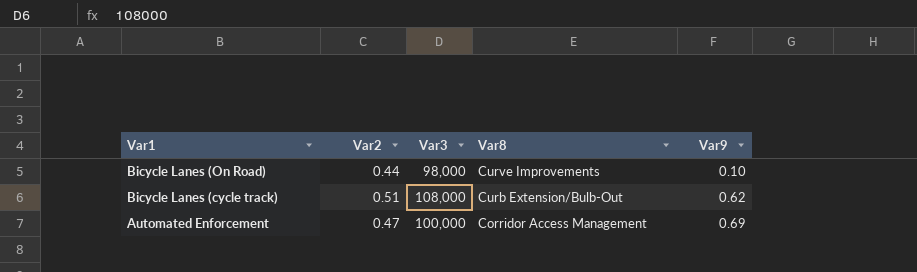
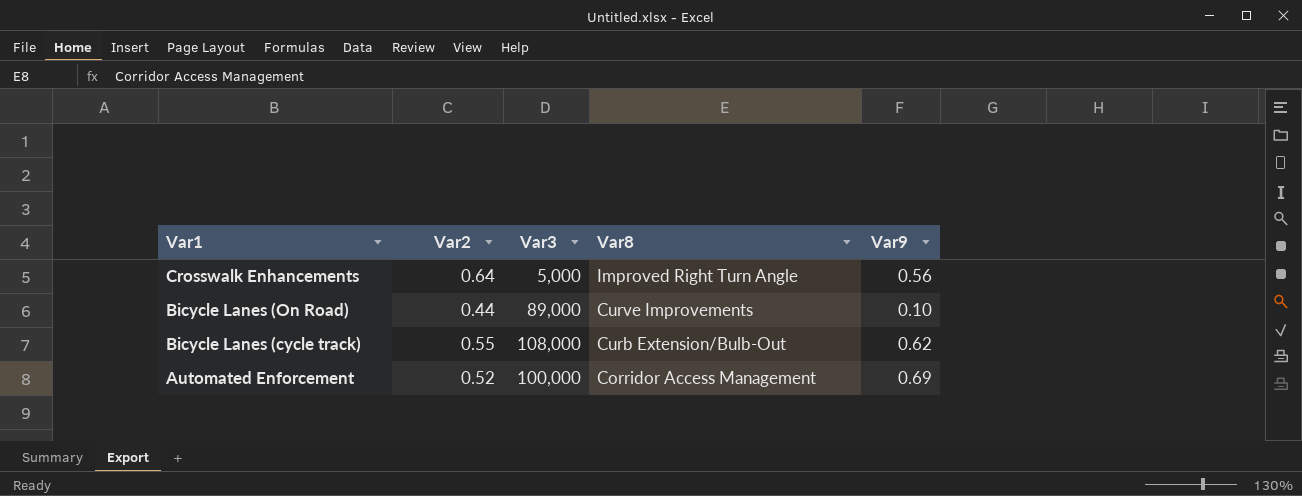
row Crosswalk Enhancements: none -> 0.64 | 5,000 | Improved Right Turn Angle | 0.56
Bicycle Lanes (On Road) | Var3: 98,000 -> 89,000
Bicycle Lanes (cycle track) | Var2: 0.51 -> 0.55
Automated Enforcement | Var2: 0.47 -> 0.52

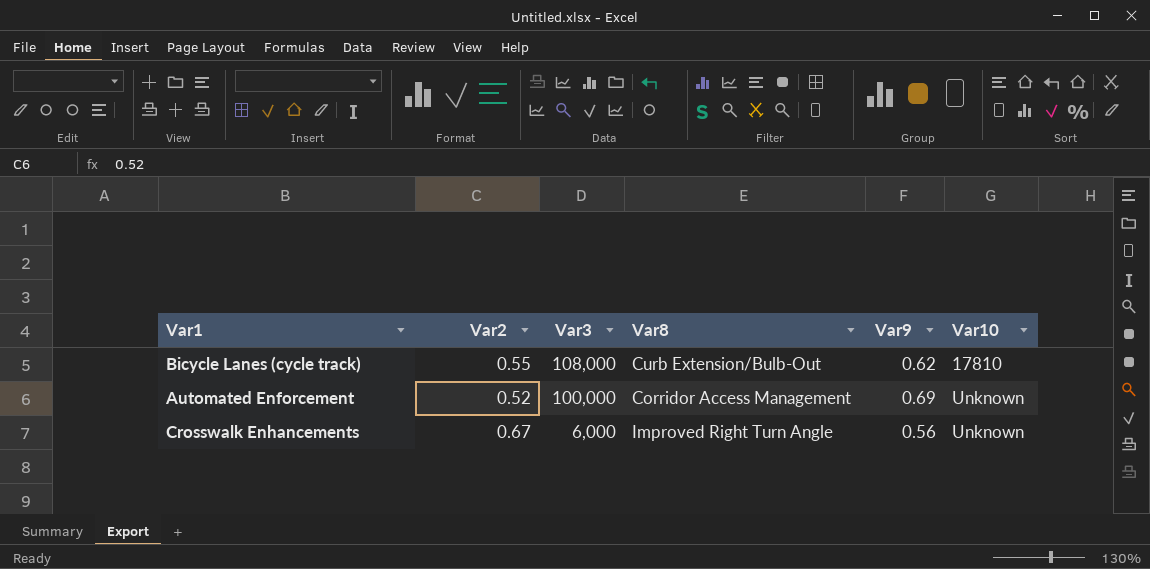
row order: Var1 descending -> Var3 descending
column Var10 | position: none -> 6
row Bicycle Lanes (On Road): 0.44 | 89,000 | Curve Improvements | 0.10 -> none
Crosswalk Enhancements | Var2: 0.64 -> 0.67
Crosswalk Enhancements | Var3: 5,000 -> 6,000

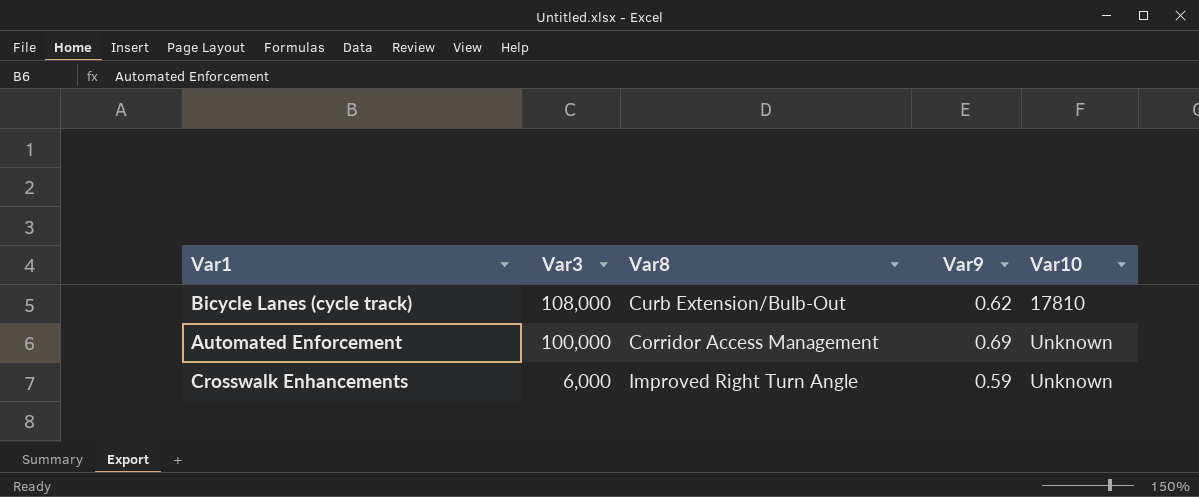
column Var2 | position: 2 -> none
Crosswalk Enhancements | Var9: 0.56 -> 0.59

